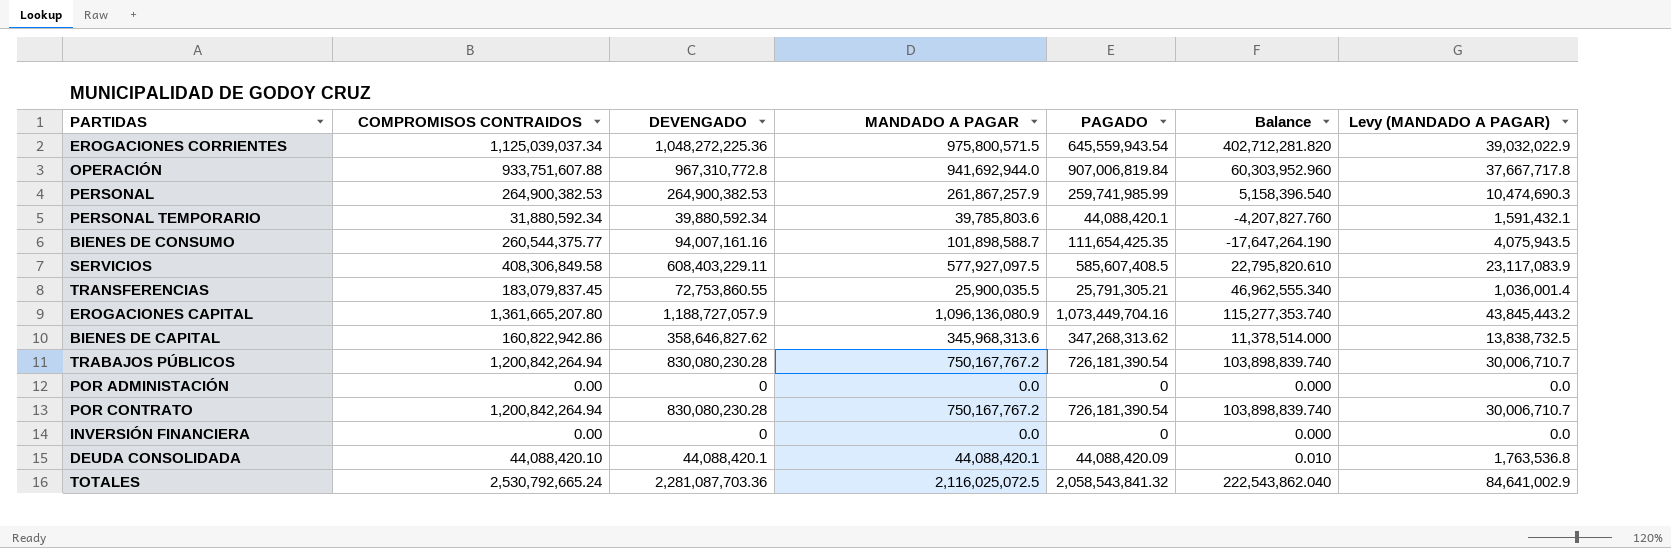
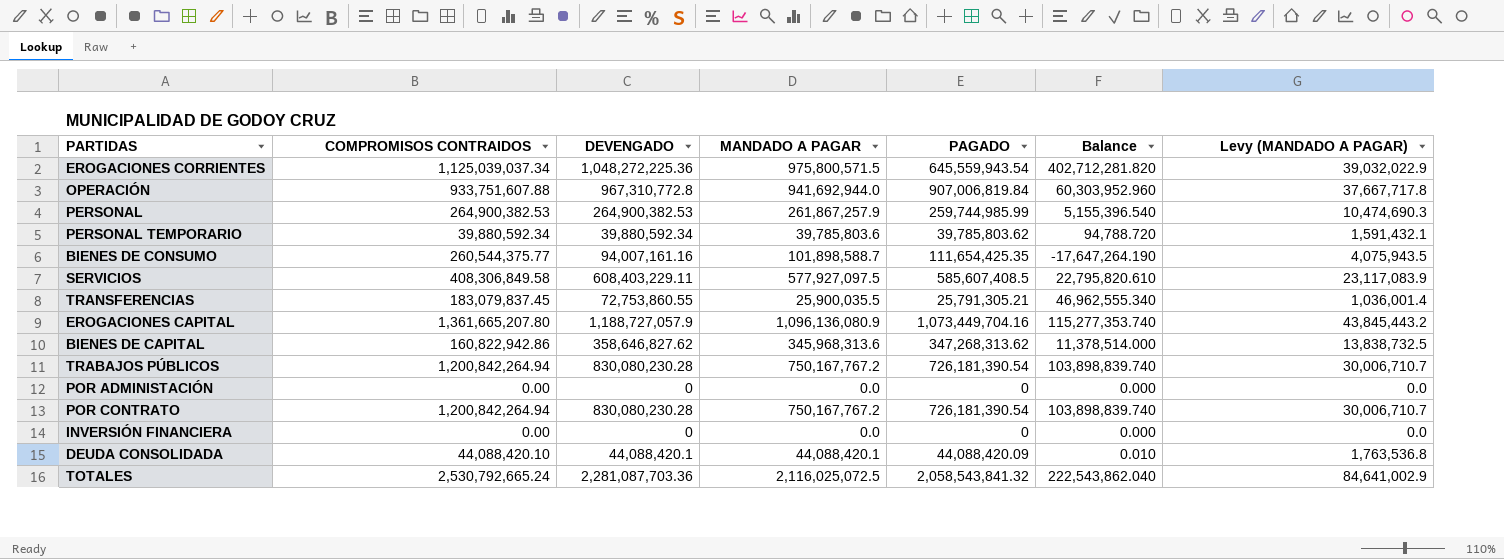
PERSONAL | PAGADO: 259,741,985.99 -> 259,744,985.99
PERSONAL | Balance: 5,158,396.540 -> 5,155,396.540
PERSONAL TEMPORARIO | COMPROMISOS CONTRAIDOS: 31,880,592.34 -> 39,880,592.34
PERSONAL TEMPORARIO | PAGADO: 44,088,420.1 -> 39,785,803.62
PERSONAL TEMPORARIO | Balance: -4,207,827.760 -> 94,788.720

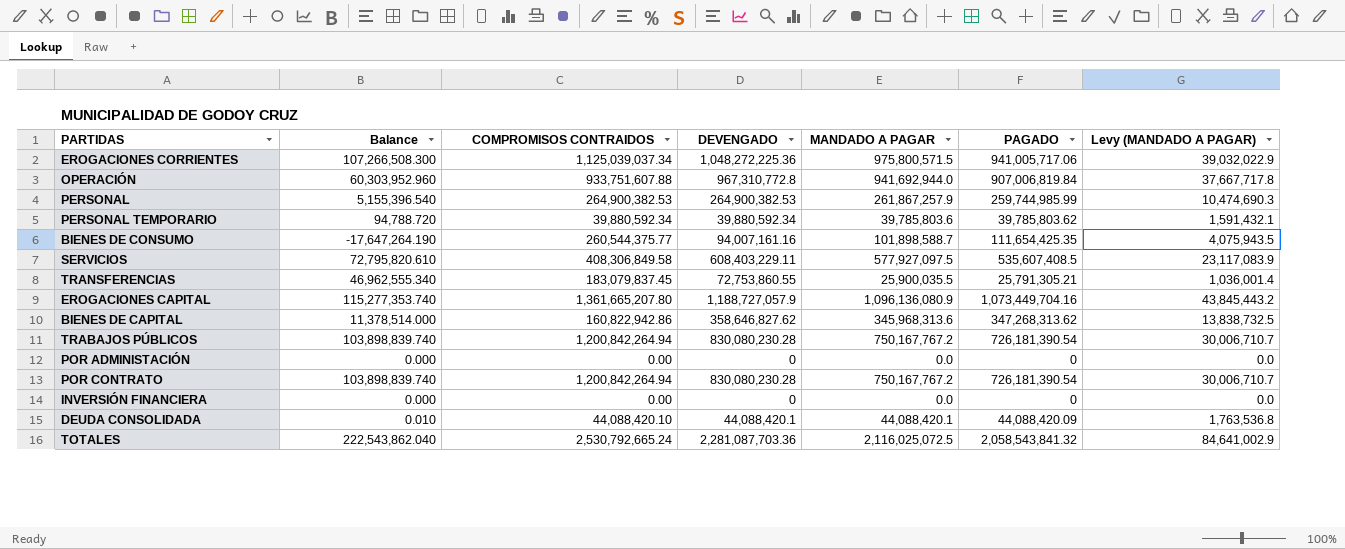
column Balance | position: 6 -> 2
EROGACIONES CORRIENTES | Balance: 402,712,281.820 -> 107,266,508.300
EROGACIONES CORRIENTES | PAGADO: 645,559,943.54 -> 941,005,717.06
SERVICIOS | Balance: 22,795,820.610 -> 72,795,820.610
SERVICIOS | PAGADO: 585,607,408.5 -> 535,607,408.5

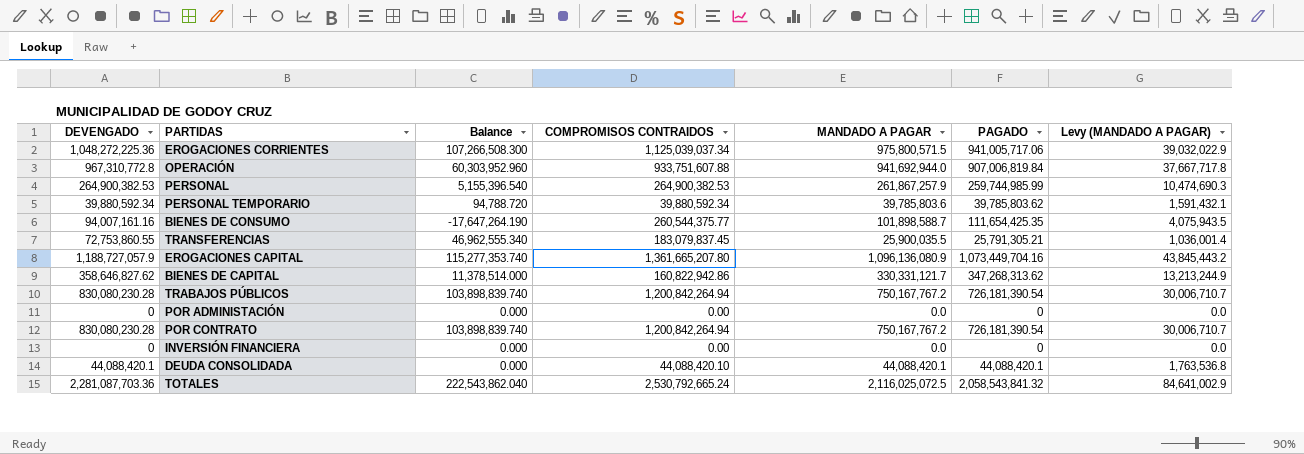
column DEVENGADO | position: 4 -> 1
row SERVICIOS: 72,795,820.610 | 408,306,849.58 | 608,403,229.11 | 577,927,097.5 | 535,607,408.5 | 23,117,083.9 -> none
BIENES DE CAPITAL | MANDADO A PAGAR: 345,968,313.6 -> 330,331,121.7
BIENES DE CAPITAL | Levy (MANDADO A PAGAR): 13,838,732.5 -> 13,213,244.9
DEUDA CONSOLIDADA | Balance: 0.010 -> 0.000
DEUDA CONSOLIDADA | PAGADO: 44,088,420.09 -> 44,088,420.1

